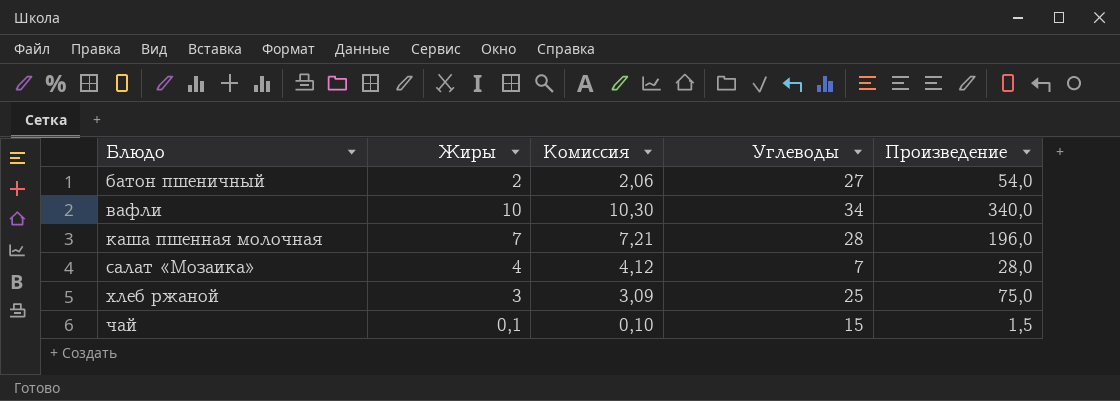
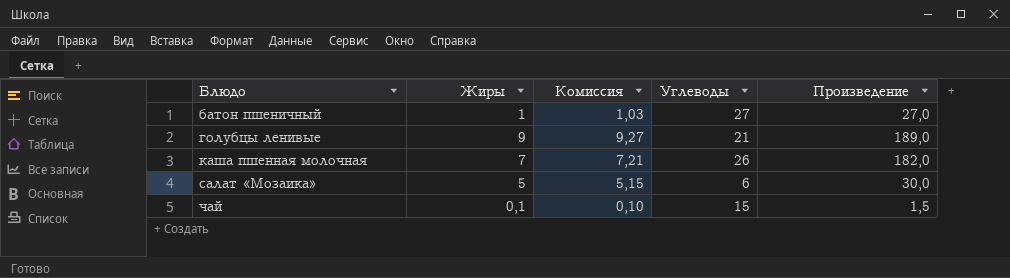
row вафли: 10 | 10,30 | 34 | 340,0 -> none
row хлеб ржаной: 3 | 3,09 | 25 | 75,0 -> none
батон пшеничный | Жиры: 2 -> 1
батон пшеничный | Комиссия: 2,06 -> 1,03
батон пшеничный | Произведение: 54,0 -> 27,0
row голубцы ленивые: none -> 9 | 9,27 | 21 | 189,0
каша пшенная молочная | Углеводы: 28 -> 26
каша пшенная молочная | Произведение: 196,0 -> 182,0
салат «Мозаика» | Жиры: 4 -> 5
салат «Мозаика» | Комиссия: 4,12 -> 5,15
салат «Мозаика» | Углеводы: 7 -> 6
салат «Мозаика» | Произведение: 28,0 -> 30,0

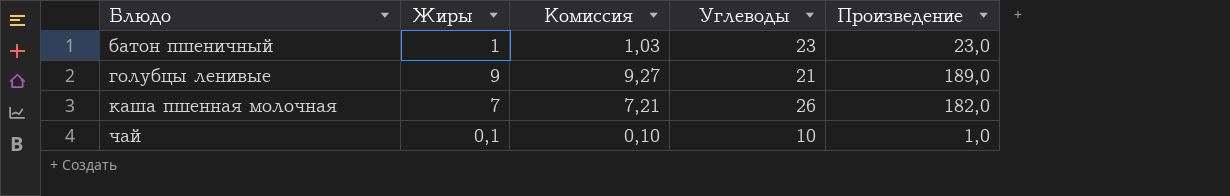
row салат «Мозаика»: 5 | 5,15 | 6 | 30,0 -> none
батон пшеничный | Углеводы: 27 -> 23
батон пшеничный | Произведение: 27,0 -> 23,0
чай | Углеводы: 15 -> 10
чай | Произведение: 1,5 -> 1,0

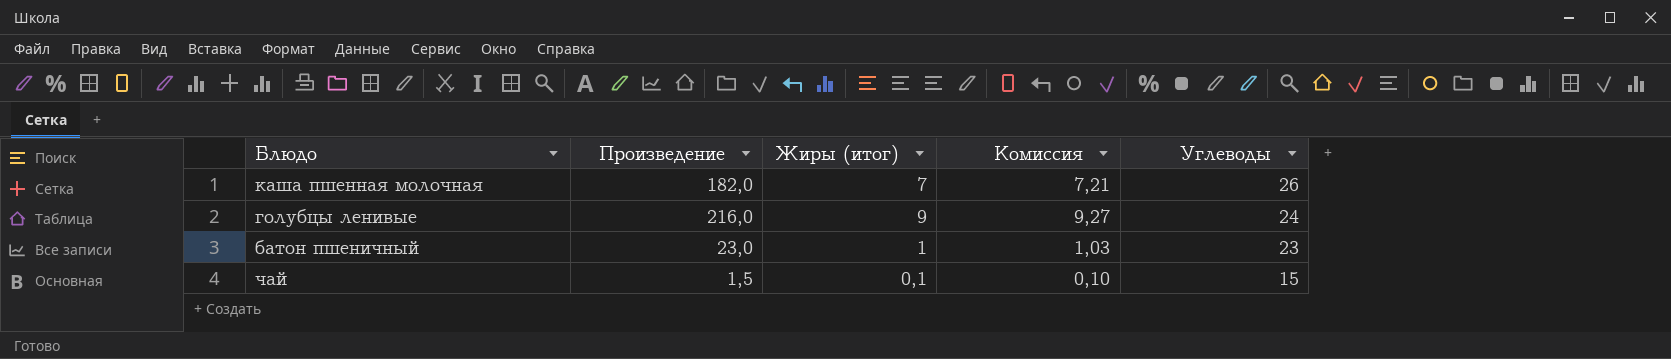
row order: Блюдо ascending -> Углеводы descending
column Произведение | position: 5 -> 2
column name: Жиры -> Жиры (итог)
голубцы ленивые | Произведение: 189,0 -> 216,0
голубцы ленивые | Углеводы: 21 -> 24
чай | Произведение: 1,0 -> 1,5
чай | Углеводы: 10 -> 15

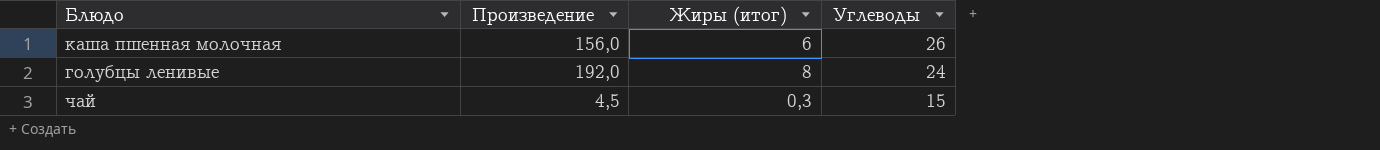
column Комиссия | formula: [Жиры (итог)] * 1,03 -> none
row батон пшеничный: 23,0 | 1 | 1,03 | 23 -> none
каша пшенная молочная | Произведение: 182,0 -> 156,0
каша пшенная молочная | Жиры (итог): 7 -> 6
голубцы ленивые | Произведение: 216,0 -> 192,0
голубцы ленивые | Жиры (итог): 9 -> 8
чай | Произведение: 1,5 -> 4,5
чай | Жиры (итог): 0,1 -> 0,3

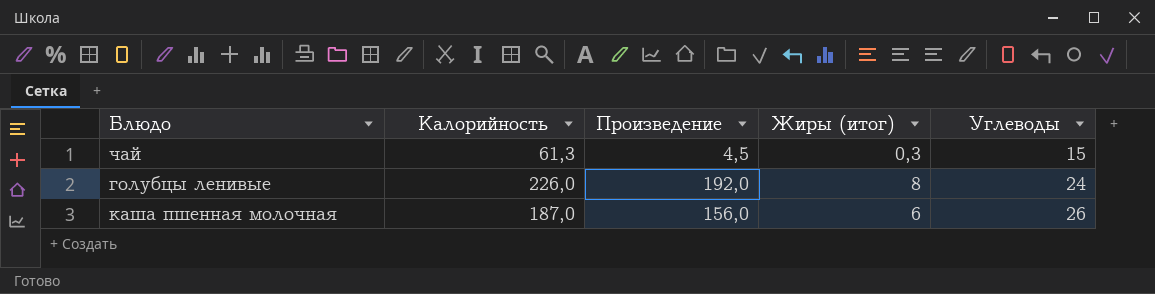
row order: Углеводы descending -> Углеводы ascending
column Калорийность | position: none -> 2

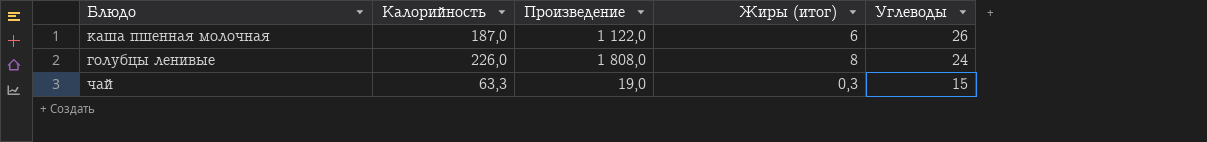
row order: Углеводы ascending -> Углеводы descending
column Произведение | formula: [Жиры (итог)] * [Углеводы] -> [Калорийность] * [Жиры (итог)]
чай | Калорийность: 61,3 -> 63,3

